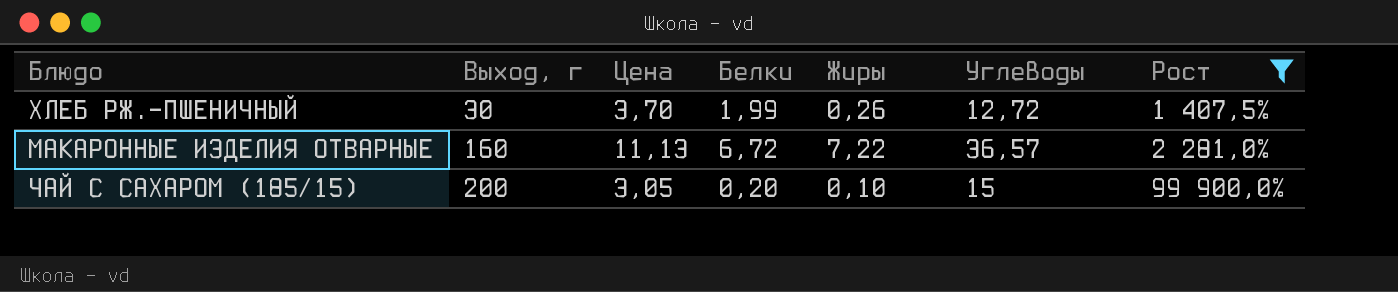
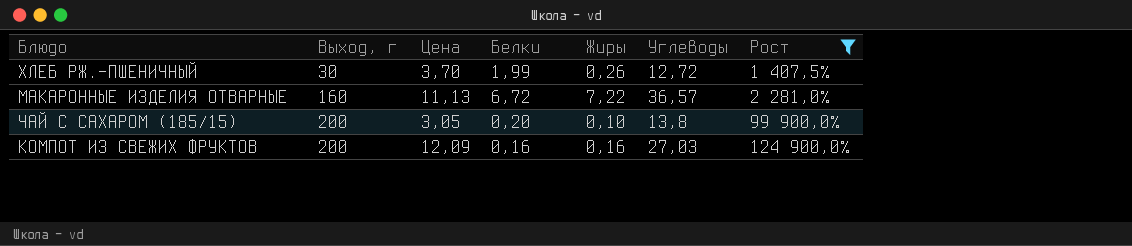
ЧАЙ С САХАРОМ (185/15) | Углеводы: 15 -> 13,8
row КОМПОТ ИЗ СВЕЖИХ ФРУКТОВ: none -> 200 | 12,09 | 0,16 | 0,16 | 27,03 | 124 900,0%

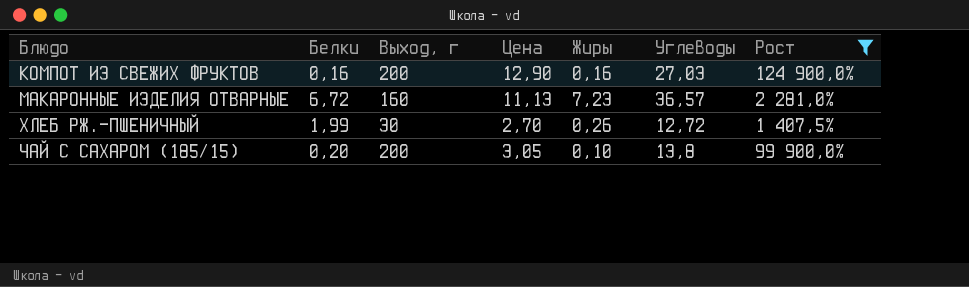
row order: Выход, г ascending -> Блюдо ascending
column Белки | position: 4 -> 2
КОМПОТ ИЗ СВЕЖИХ ФРУКТОВ | Цена: 12,09 -> 12,90
МАКАРОННЫЕ ИЗДЕЛИЯ ОТВАРНЫЕ | Жиры: 7,22 -> 7,23
ХЛЕБ РЖ.-ПШЕНИЧНЫЙ | Цена: 3,70 -> 2,70

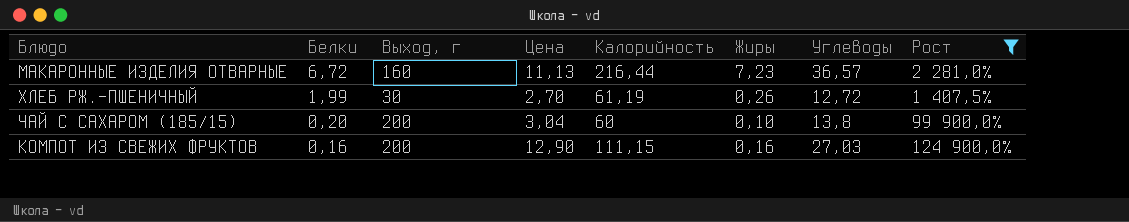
row order: Блюдо ascending -> Белки descending
column Калорийность | position: none -> 5
ЧАЙ С САХАРОМ (185/15) | Цена: 3,05 -> 3,04

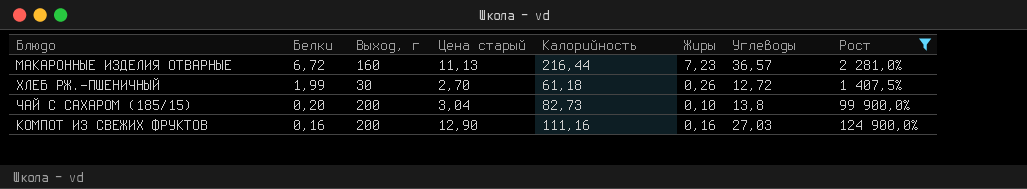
column name: Цена -> Цена старый
ХЛЕБ РЖ.-ПШЕНИЧНЫЙ | Калорийность: 61,19 -> 61,18
ЧАЙ С САХАРОМ (185/15) | Калорийность: 60 -> 82,73
КОМПОТ ИЗ СВЕЖИХ ФРУКТОВ | Калорийность: 111,15 -> 111,16

